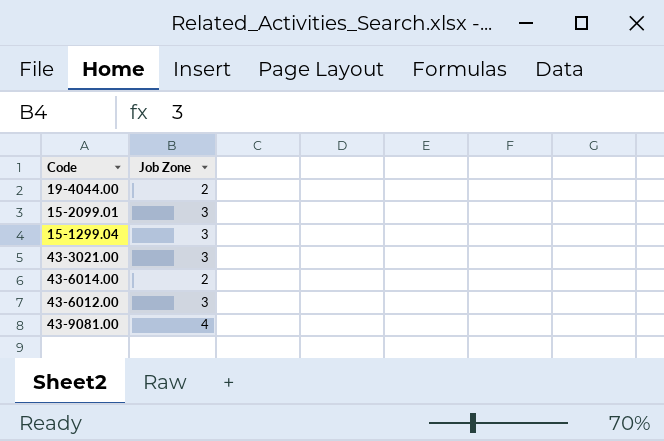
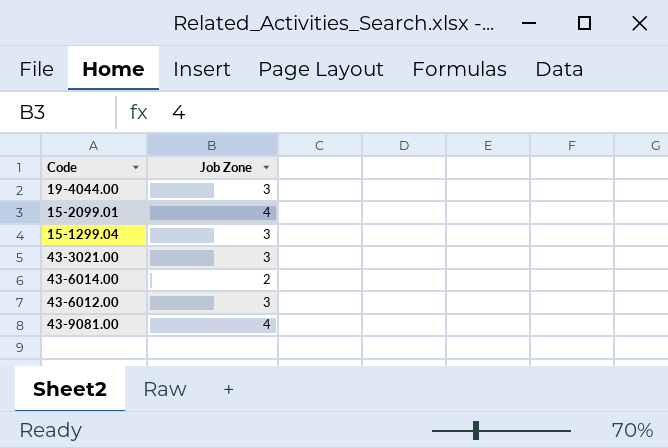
19-4044.00 | Job Zone: 2 -> 3
15-2099.01 | Job Zone: 3 -> 4

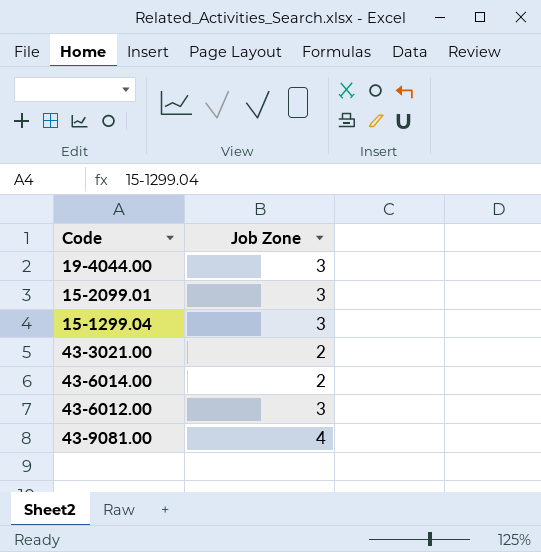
15-2099.01 | Job Zone: 4 -> 3
43-3021.00 | Job Zone: 3 -> 2

